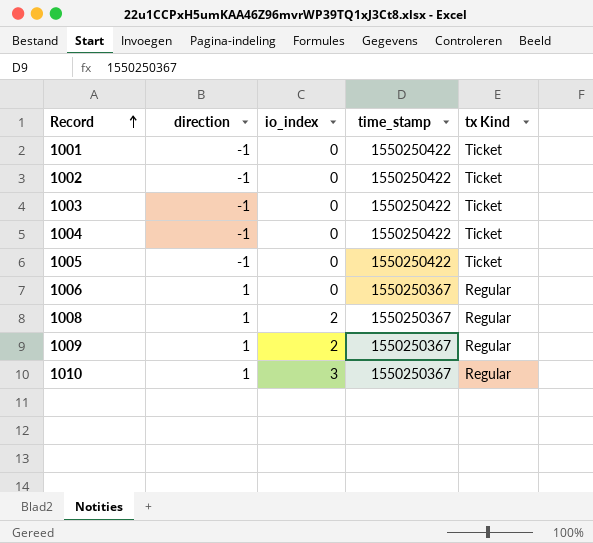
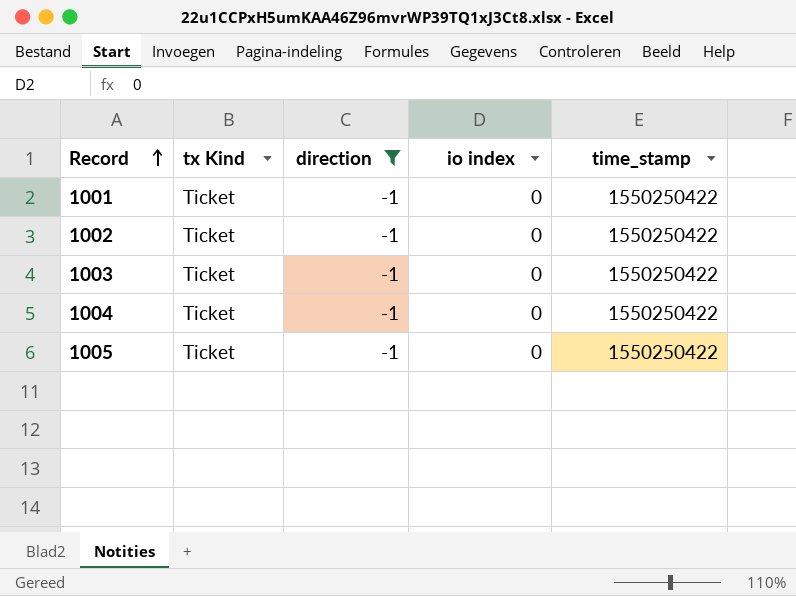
filter: none -> direction = -1
column tx Kind | position: 5 -> 2
column name: io_index -> io index

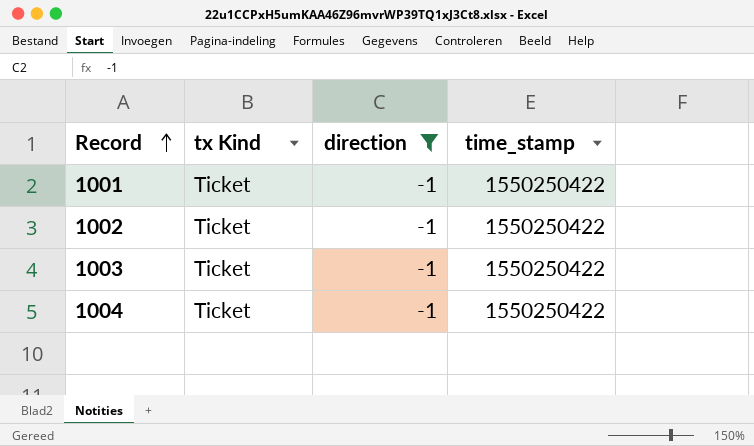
column io index | position: 4 -> none
row 1005: Ticket | -1 | 0 | 1550250422 -> none

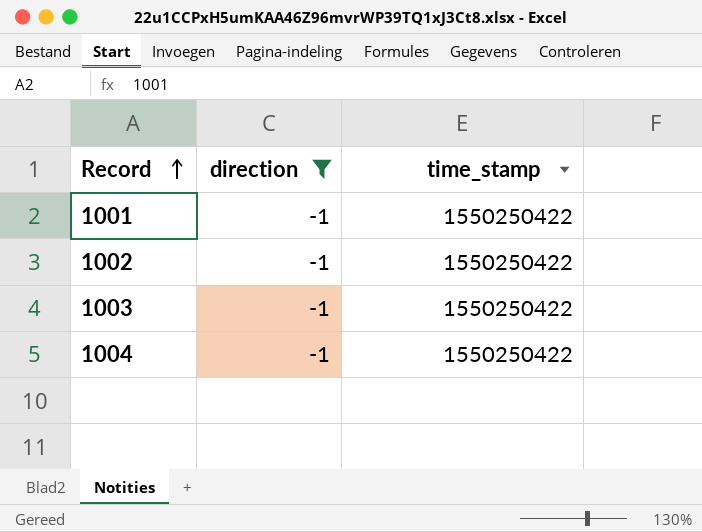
column tx Kind | position: 2 -> none

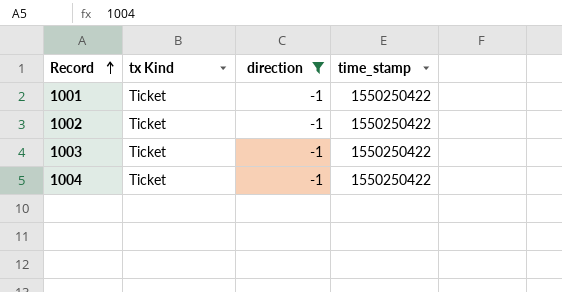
column tx Kind | position: none -> 2

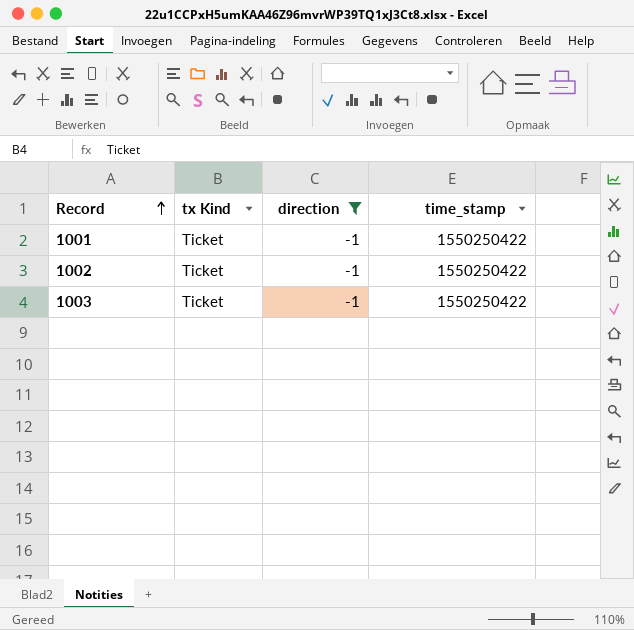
row 1004: Ticket | -1 | 1550250422 -> none

